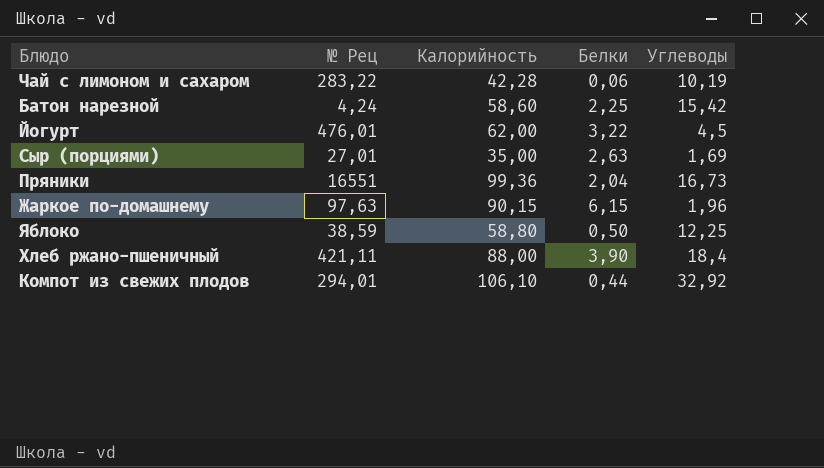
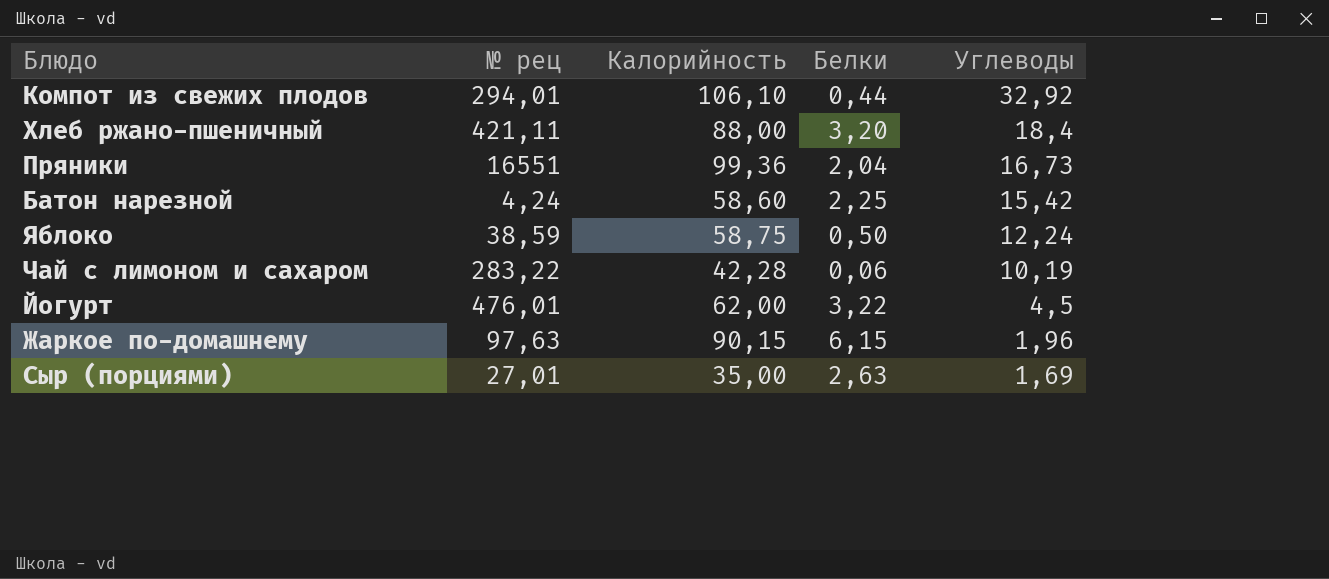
row order: none -> Углеводы descending
column name: № Рец -> № рец
Хлеб ржано-пшеничный | Белки: 3,90 -> 3,20
Яблоко | Калорийность: 58,80 -> 58,75
Яблоко | Углеводы: 12,25 -> 12,24

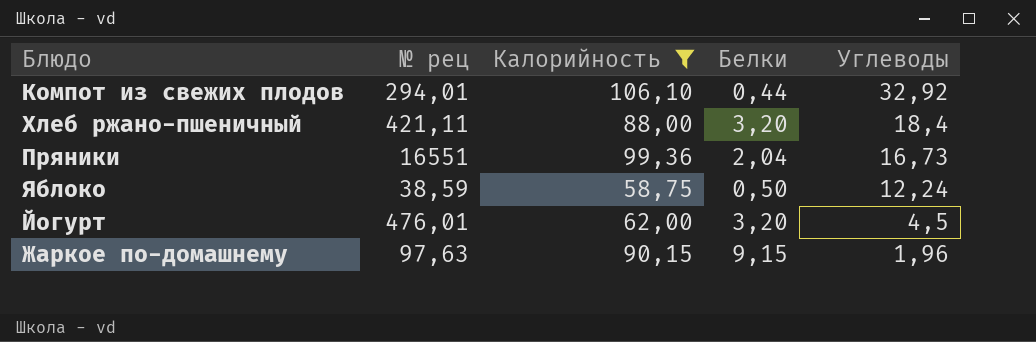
filter: none -> Калорийность >= 58,75
Йогурт | Белки: 3,22 -> 3,20
Жаркое по-домашнему | Белки: 6,15 -> 9,15

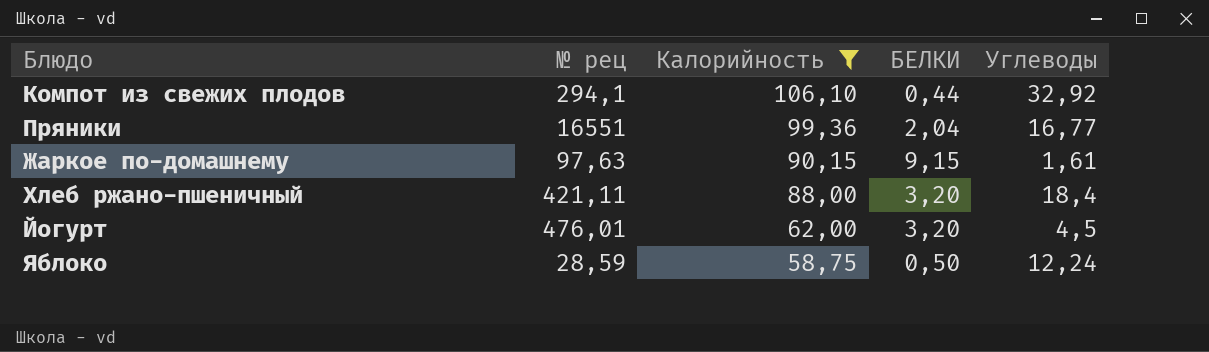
row order: Углеводы descending -> Калорийность descending
column name: Белки -> БЕЛКИ
Компот из свежих плодов | № рец: 294,01 -> 294,1
Пряники | Углеводы: 16,73 -> 16,77
Жаркое по-домашнему | Углеводы: 1,96 -> 1,61
Яблоко | № рец: 38,59 -> 28,59

